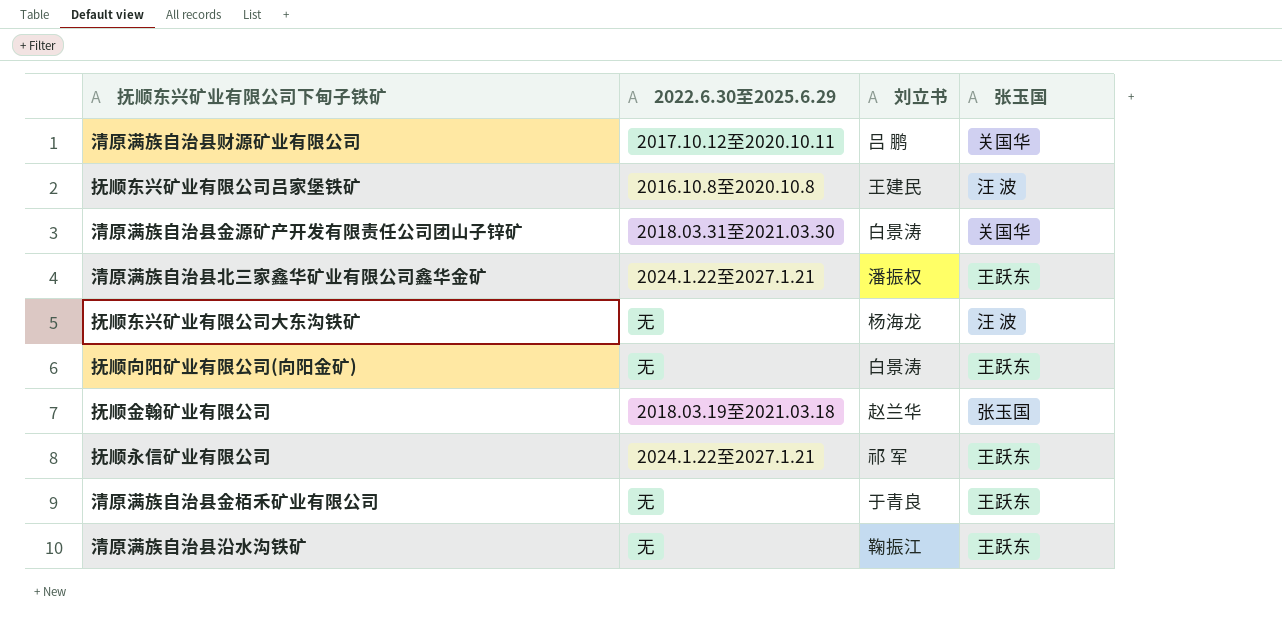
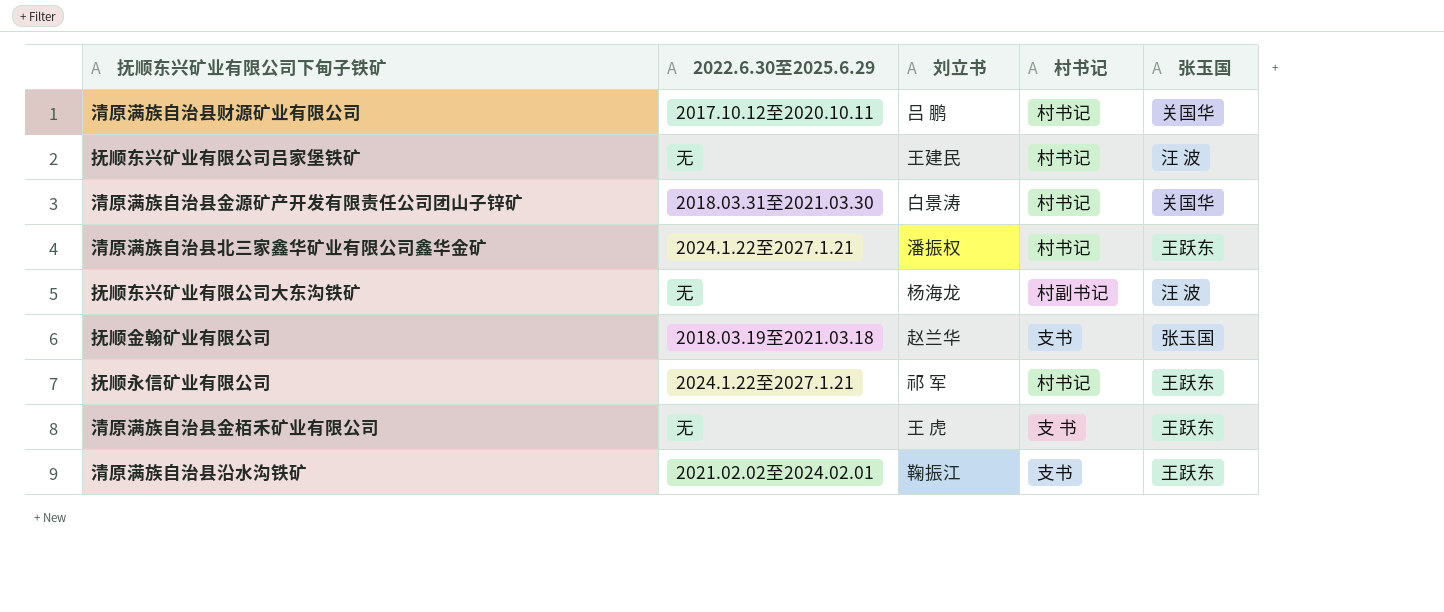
column 村书记 | position: none -> 4
row 抚顺向阳矿业有限公司(向阳金矿): 无 | 白景涛 | 王跃东 -> none
抚顺东兴矿业有限公司吕家堡铁矿 | 2022.6.30至2025.6.29: 2016.10.8至2020.10.8 -> 无
清原满族自治县金栢禾矿业有限公司 | 刘立书: 于青良 -> 王 虎
清原满族自治县沿水沟铁矿 | 2022.6.30至2025.6.29: 无 -> 2021.02.02至2024.02.01

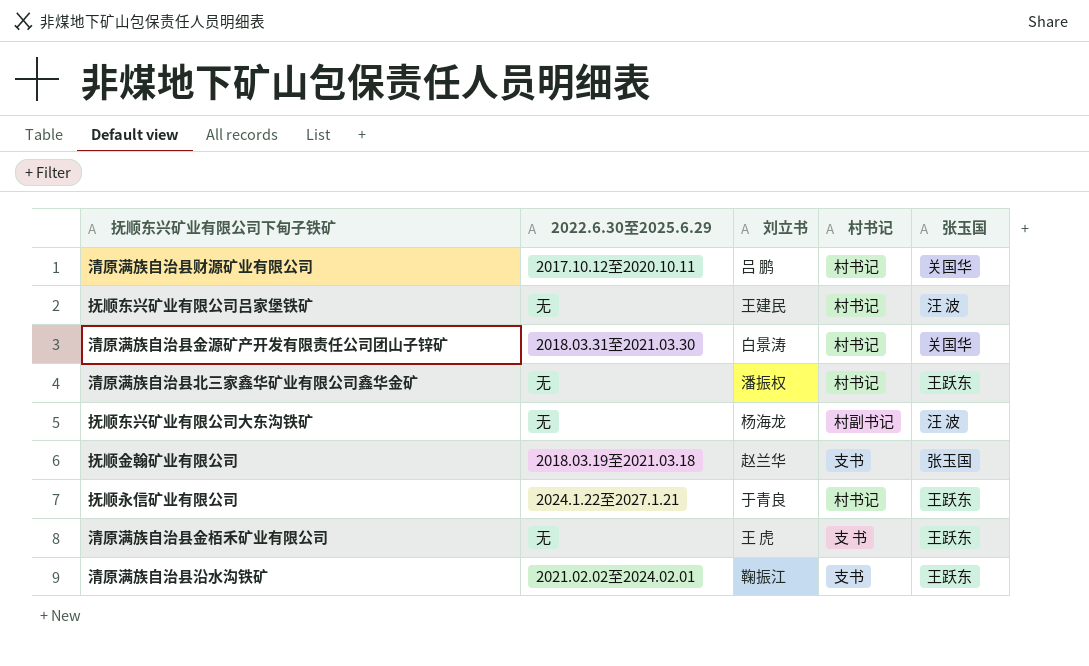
清原满族自治县北三家鑫华矿业有限公司鑫华金矿 | 2022.6.30至2025.6.29: 2024.1.22至2027.1.21 -> 无
抚顺永信矿业有限公司 | 刘立书: 祁 军 -> 于青良

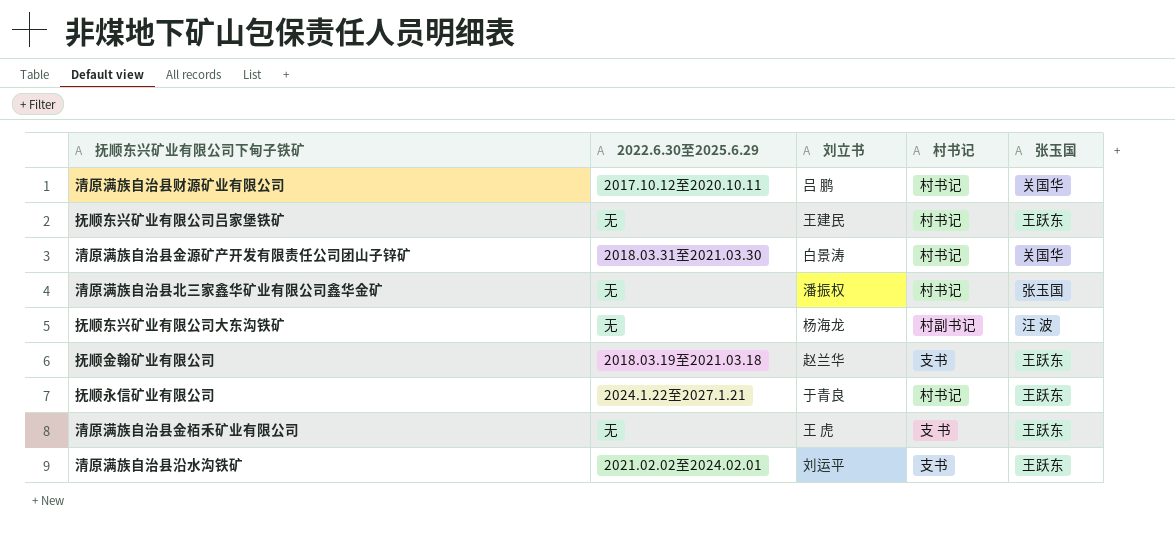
抚顺东兴矿业有限公司吕家堡铁矿 | 张玉国: 汪 波 -> 王跃东
清原满族自治县北三家鑫华矿业有限公司鑫华金矿 | 张玉国: 王跃东 -> 张玉国
抚顺金翰矿业有限公司 | 张玉国: 张玉国 -> 王跃东
清原满族自治县沿水沟铁矿 | 刘立书: 鞠振江 -> 刘运平

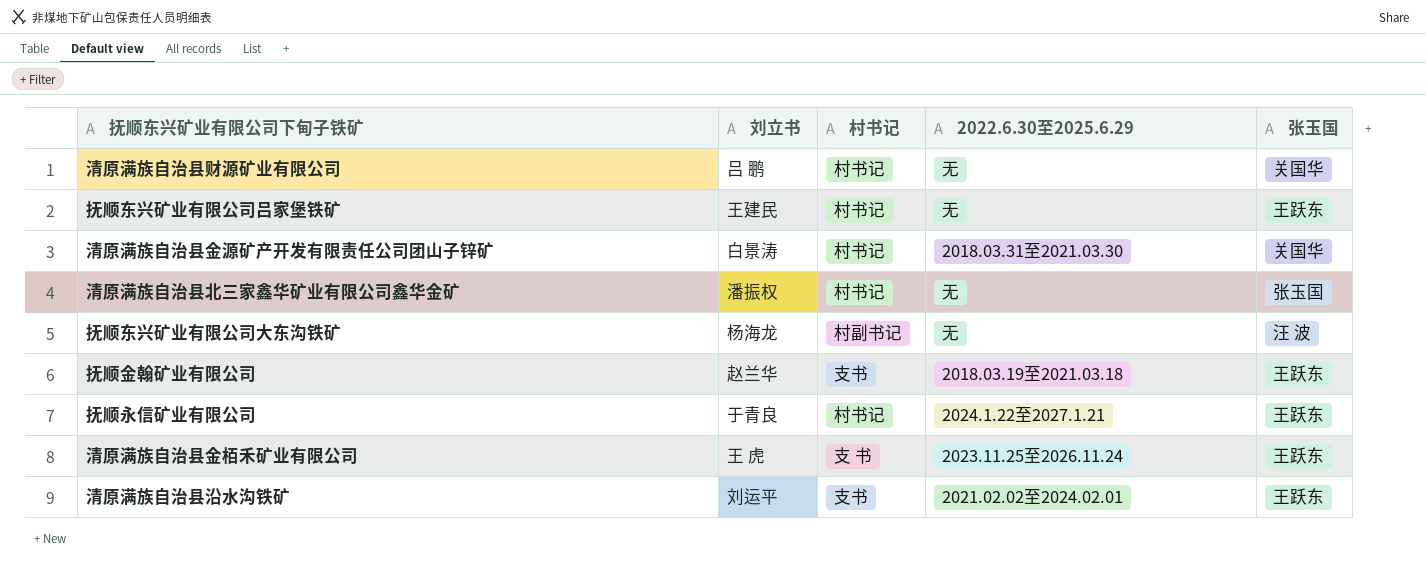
column 2022.6.30至2025.6.29 | position: 2 -> 4
清原满族自治县财源矿业有限公司 | 2022.6.30至2025.6.29: 2017.10.12至2020.10.11 -> 无
清原满族自治县金栢禾矿业有限公司 | 2022.6.30至2025.6.29: 无 -> 2023.11.25至2026.11.24

